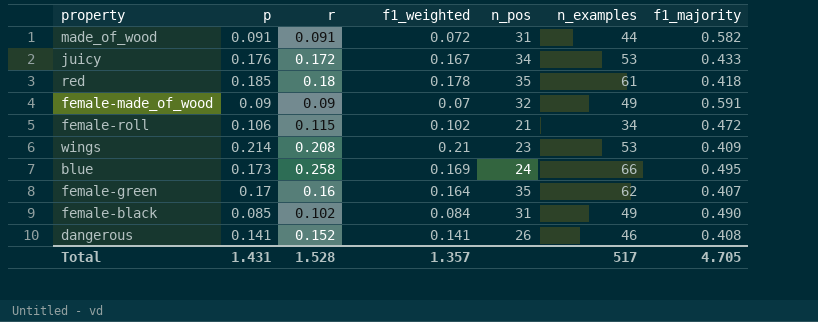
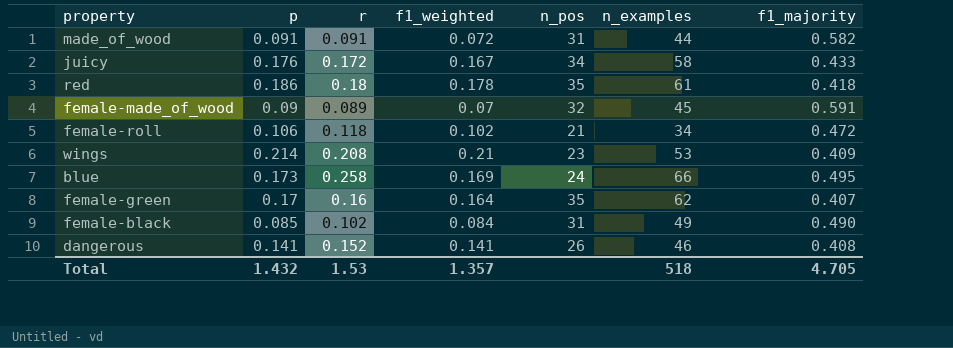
juicy | n_examples: 53 -> 58
red | p: 0.185 -> 0.186
female-made_of_wood | r: 0.09 -> 0.089
female-made_of_wood | n_examples: 49 -> 45
female-roll | r: 0.115 -> 0.118
Total | p: 1.431 -> 1.432
Total | r: 1.528 -> 1.53
Total | n_examples: 517 -> 518

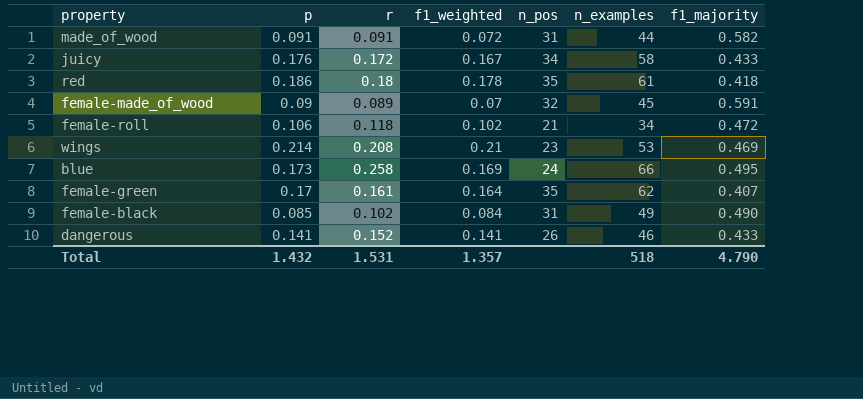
wings | f1_majority: 0.409 -> 0.469
female-green | r: 0.16 -> 0.161
dangerous | f1_majority: 0.408 -> 0.433
Total | r: 1.53 -> 1.531
Total | f1_majority: 4.705 -> 4.790

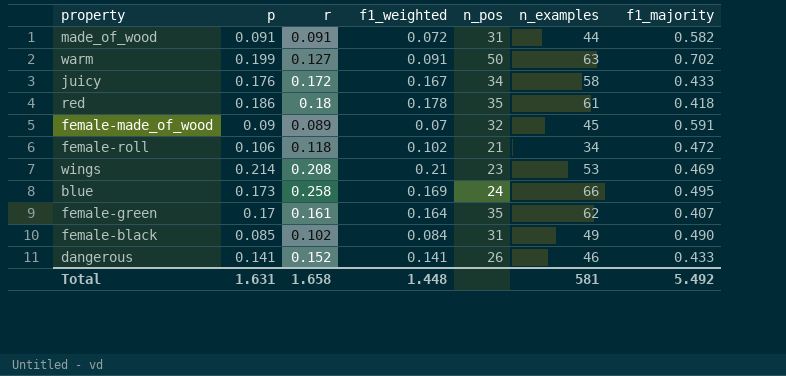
row warm: none -> 0.199 | 0.127 | 0.091 | 50 | 63 | 0.702
Total | p: 1.432 -> 1.631
Total | r: 1.531 -> 1.658
Total | f1_weighted: 1.357 -> 1.448
Total | n_examples: 518 -> 581
Total | f1_majority: 4.790 -> 5.492

